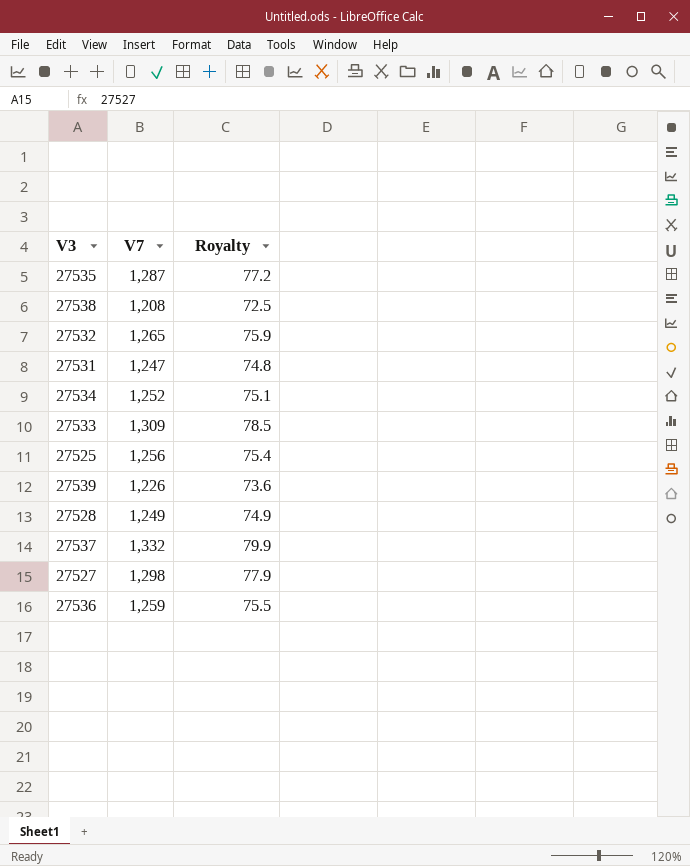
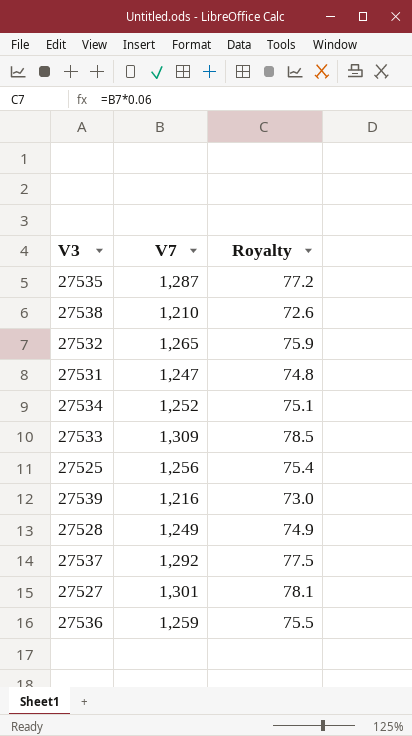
27538 | V7: 1,208 -> 1,210
27538 | Royalty: 72.5 -> 72.6
27539 | V7: 1,226 -> 1,216
27539 | Royalty: 73.6 -> 73.0
27537 | V7: 1,332 -> 1,292
27537 | Royalty: 79.9 -> 77.5
27527 | V7: 1,298 -> 1,301
27527 | Royalty: 77.9 -> 78.1

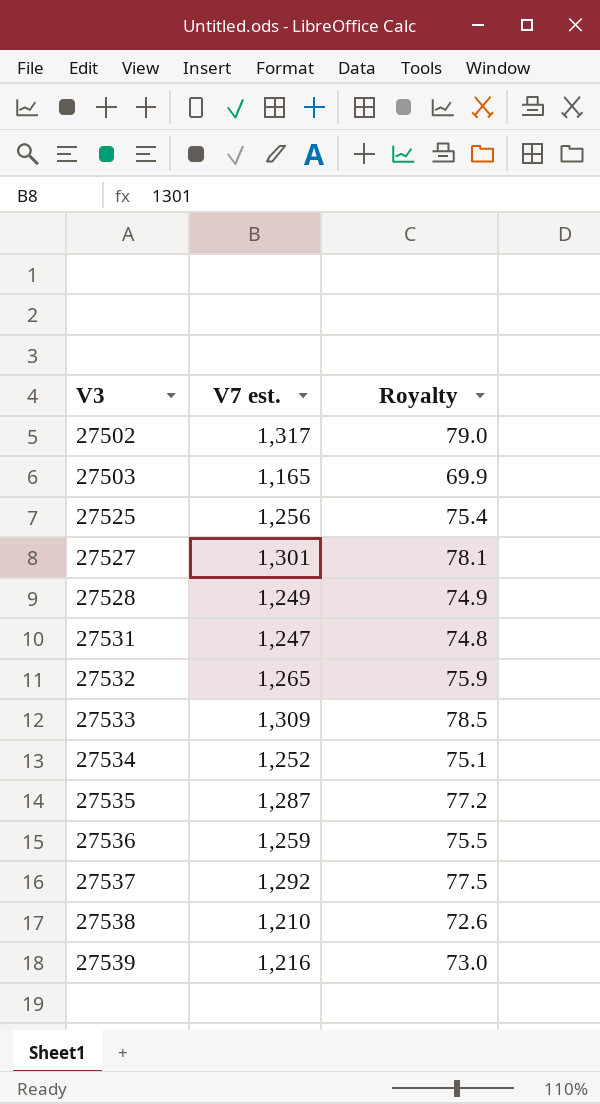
row order: none -> V3 ascending
column name: V7 -> V7 est.
row 27502: none -> 1,317 | 79.0
row 27503: none -> 1,165 | 69.9

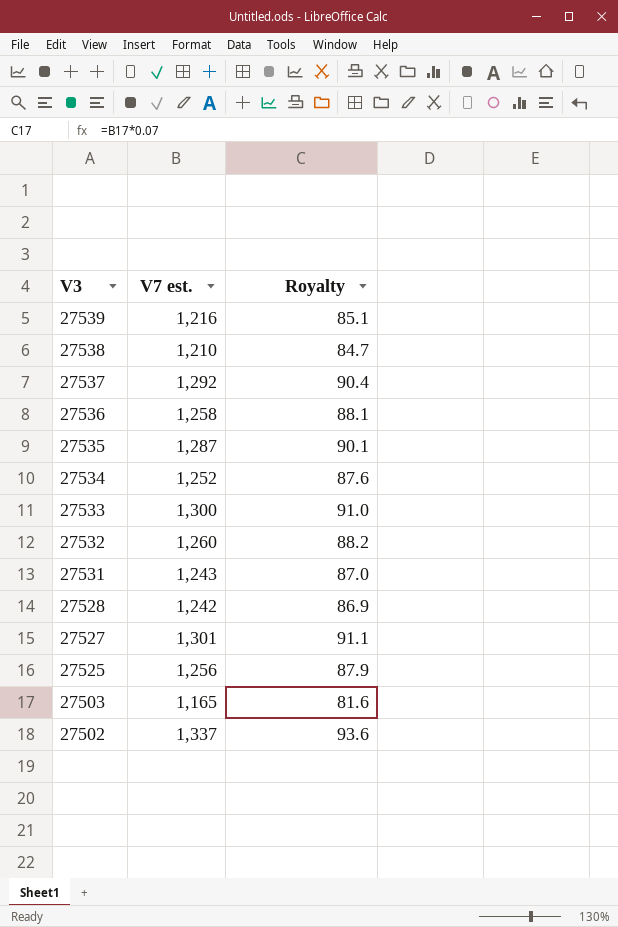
row order: V3 ascending -> V3 descending
column Royalty | formula: [V7 est.] * 0.06 -> [V7 est.] * 0.07
27536 | V7 est.: 1,259 -> 1,258
27533 | V7 est.: 1,309 -> 1,300
27532 | V7 est.: 1,265 -> 1,260
27531 | V7 est.: 1,247 -> 1,243
27528 | V7 est.: 1,249 -> 1,242
27502 | V7 est.: 1,317 -> 1,337

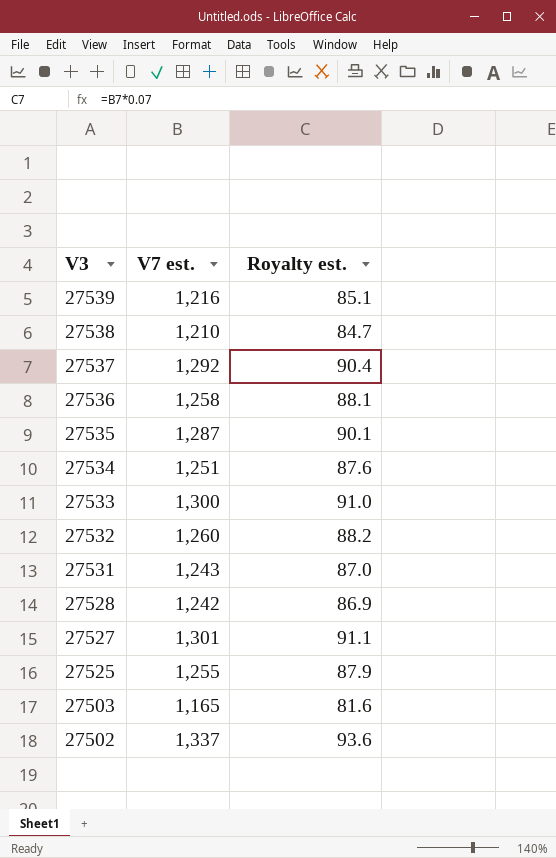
column name: Royalty -> Royalty est.
27534 | V7 est.: 1,252 -> 1,251
27525 | V7 est.: 1,256 -> 1,255

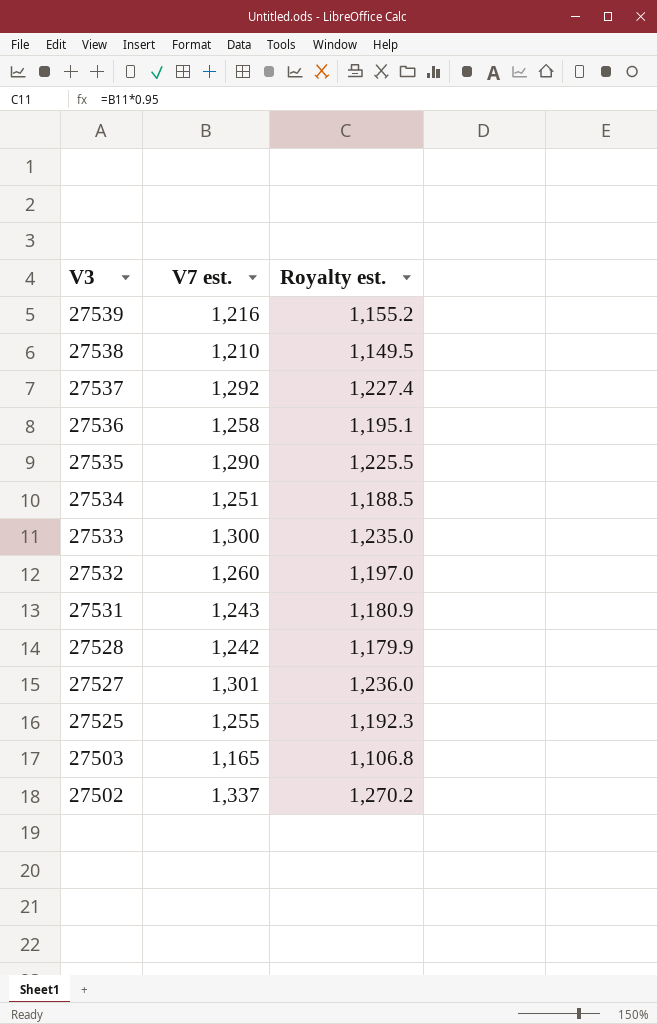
column Royalty est. | formula: [V7 est.] * 0.07 -> [V7 est.] * 0.95
27535 | V7 est.: 1,287 -> 1,290

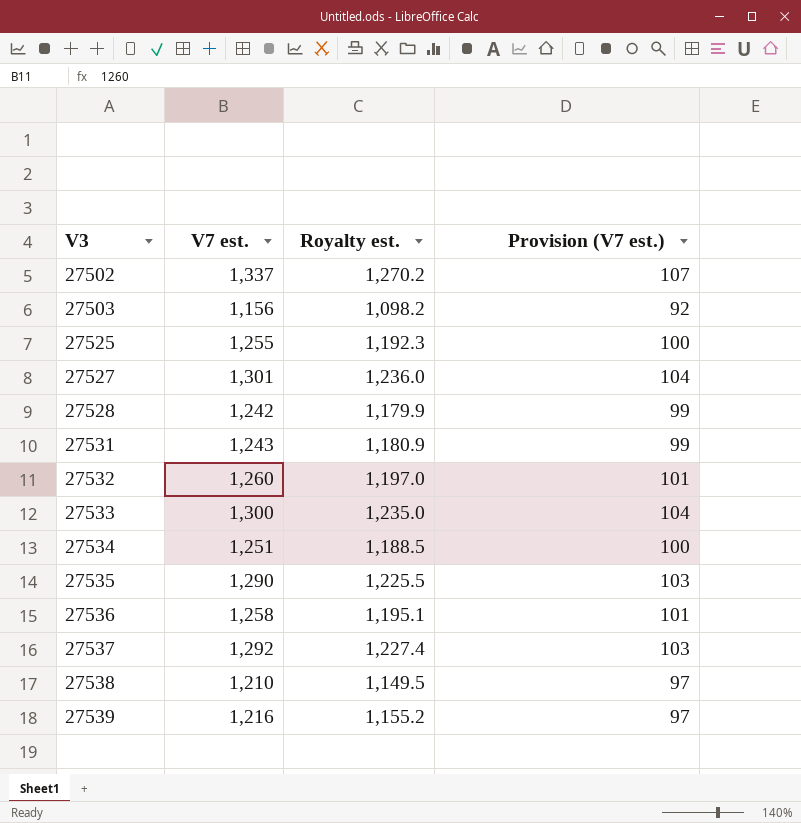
row order: V3 descending -> V3 ascending
column Provision (V7 est.) | formula: none -> [V7 est.] * 0.08
27503 | V7 est.: 1,165 -> 1,156
27503 | Royalty est.: 1,106.8 -> 1,098.2

